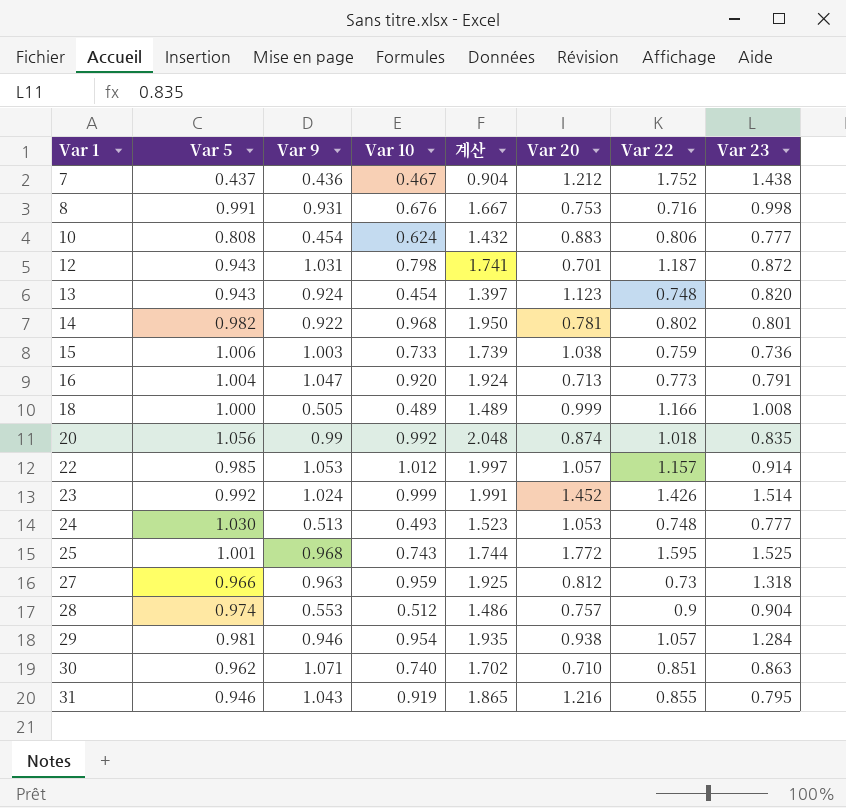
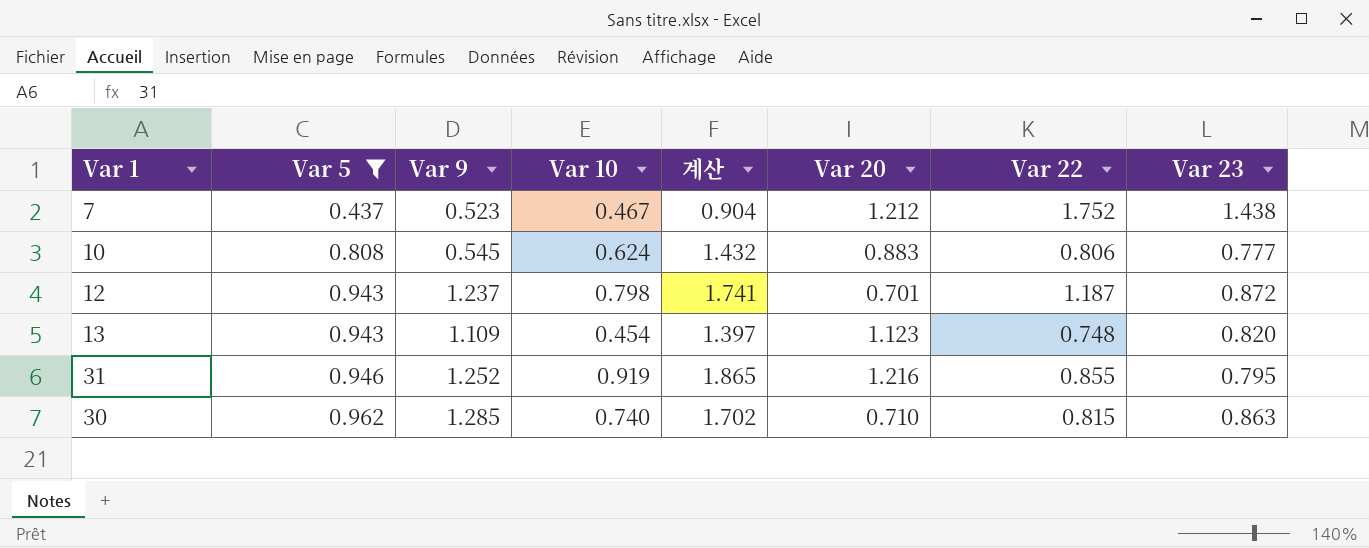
filter: none -> Var 5 <= 0.962
row order: Var 1 ascending -> Var 5 ascending
7 | Var 9: 0.436 -> 0.523
10 | Var 9: 0.454 -> 0.545
12 | Var 9: 1.031 -> 1.237
13 | Var 9: 0.924 -> 1.109
31 | Var 9: 1.043 -> 1.252
30 | Var 9: 1.071 -> 1.285
30 | Var 22: 0.851 -> 0.815

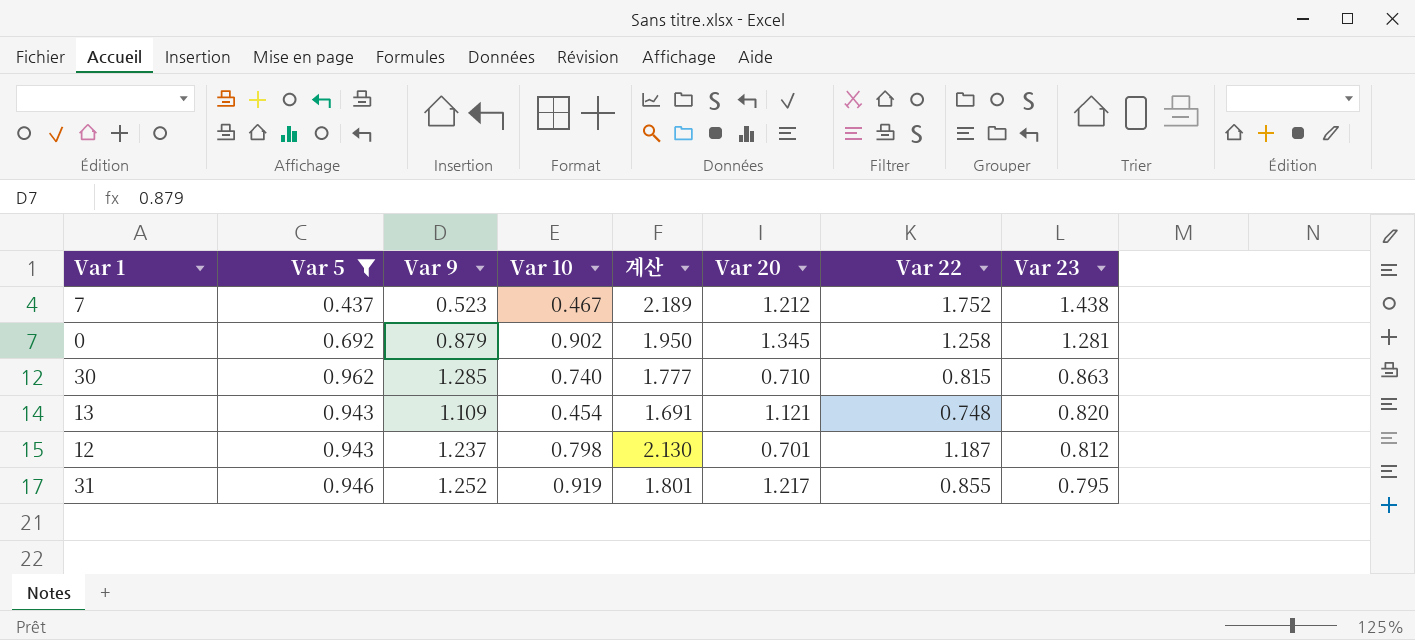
row order: Var 5 ascending -> Var 23 descending
column 계산 | formula: [Var 5] + [Var 10] -> [Var 5] + [Var 22]
row 10: 0.808 | 0.545 | 0.624 | 1.432 | 0.883 | 0.806 | 0.777 -> none
row 0: none -> 0.692 | 0.879 | 0.902 | 1.950 | 1.345 | 1.258 | 1.281
13 | Var 20: 1.123 -> 1.121
12 | Var 23: 0.872 -> 0.812
31 | Var 20: 1.216 -> 1.217

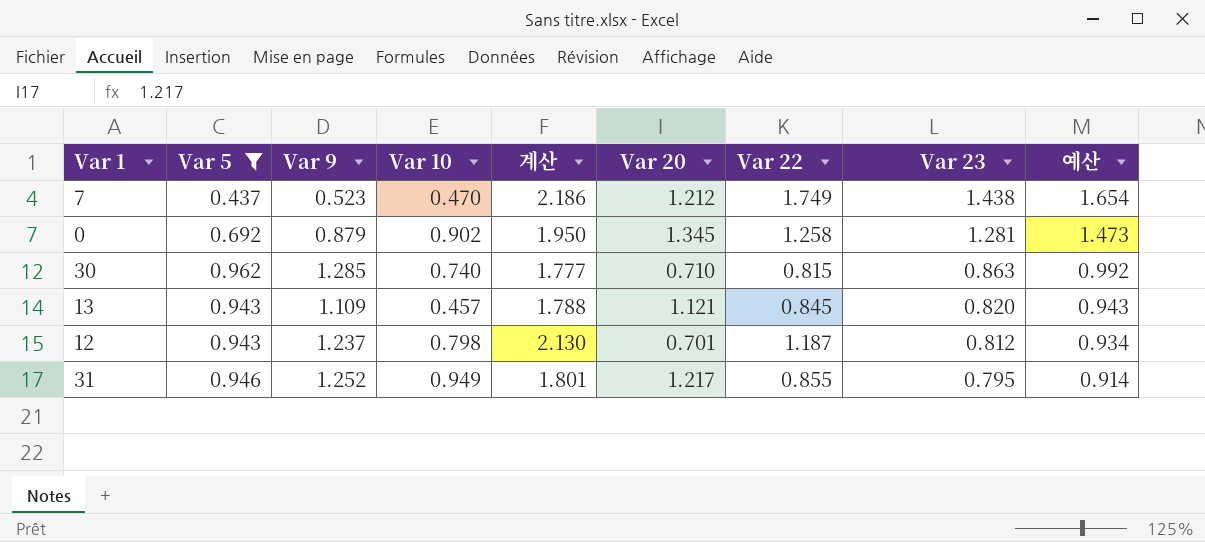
column 예산 | formula: none -> [Var 23] * 1.15
7 | Var 10: 0.467 -> 0.470
7 | 계산: 2.189 -> 2.186
7 | Var 22: 1.752 -> 1.749
13 | Var 10: 0.454 -> 0.457
13 | 계산: 1.691 -> 1.788
13 | Var 22: 0.748 -> 0.845
31 | Var 10: 0.919 -> 0.949

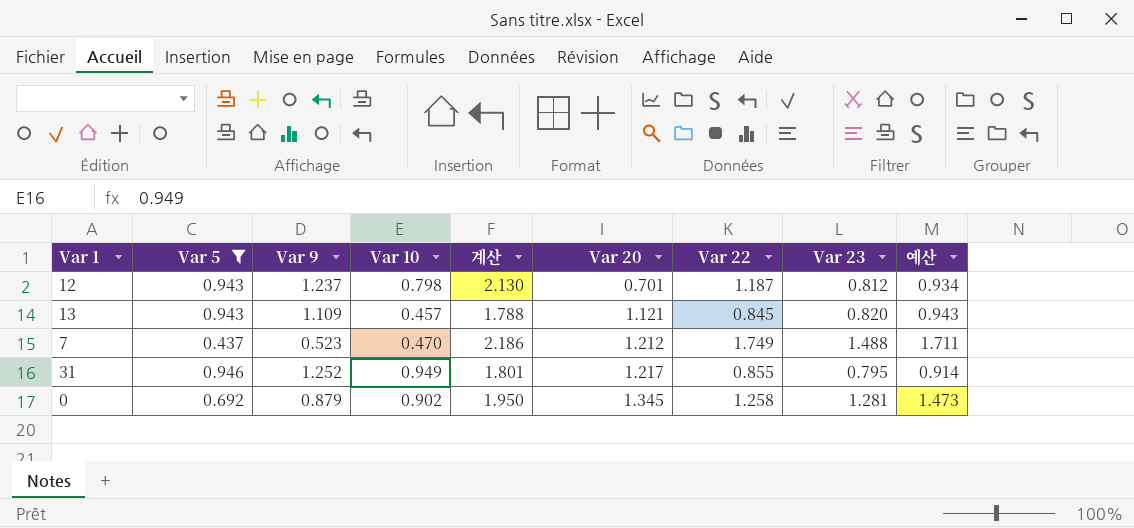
row order: Var 23 descending -> Var 20 ascending
row 30: 0.962 | 1.285 | 0.740 | 1.777 | 0.710 | 0.815 | 0.863 | 0.992 -> none
7 | Var 23: 1.438 -> 1.488
7 | 예산: 1.654 -> 1.711

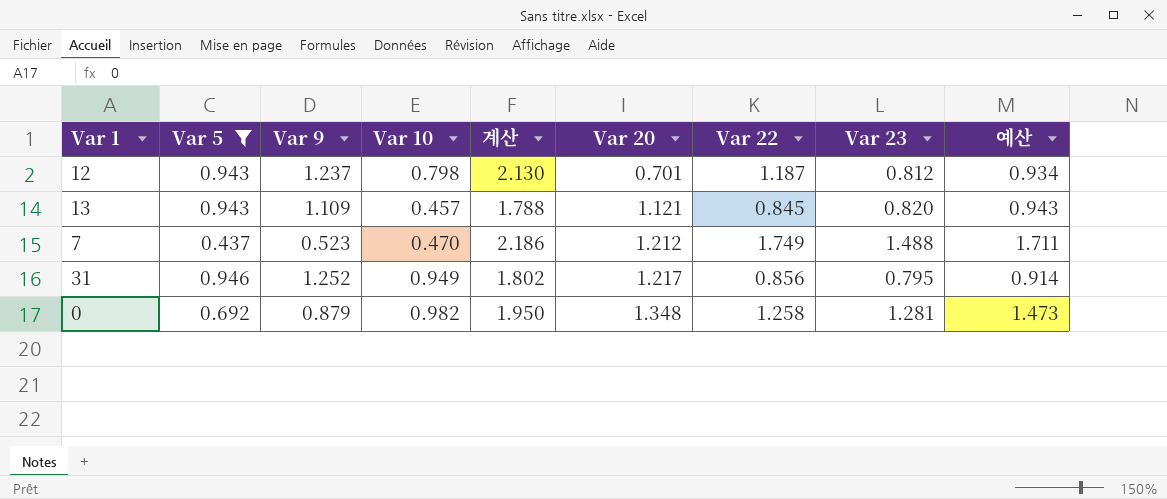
31 | 계산: 1.801 -> 1.802
31 | Var 22: 0.855 -> 0.856
0 | Var 10: 0.902 -> 0.982
0 | Var 20: 1.345 -> 1.348

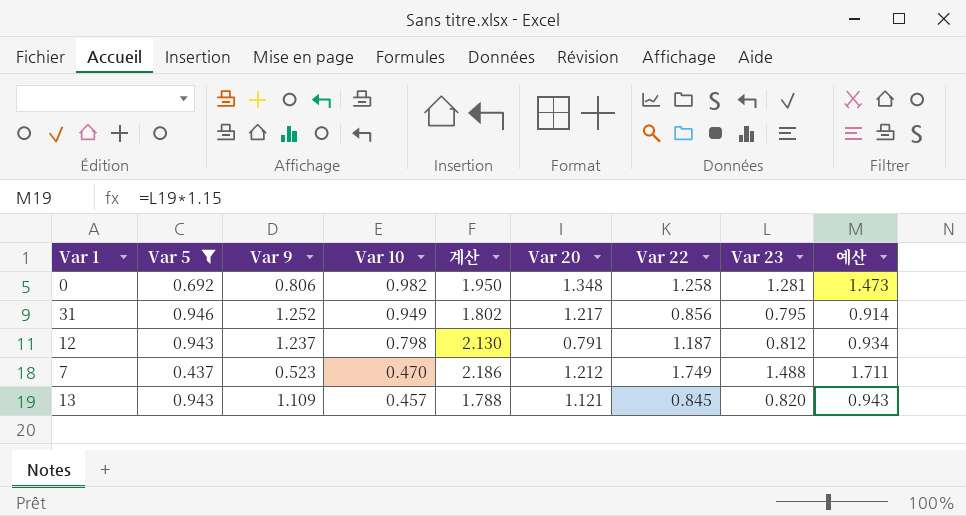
row order: Var 20 ascending -> Var 10 descending
0 | Var 9: 0.879 -> 0.806
12 | Var 20: 0.701 -> 0.791

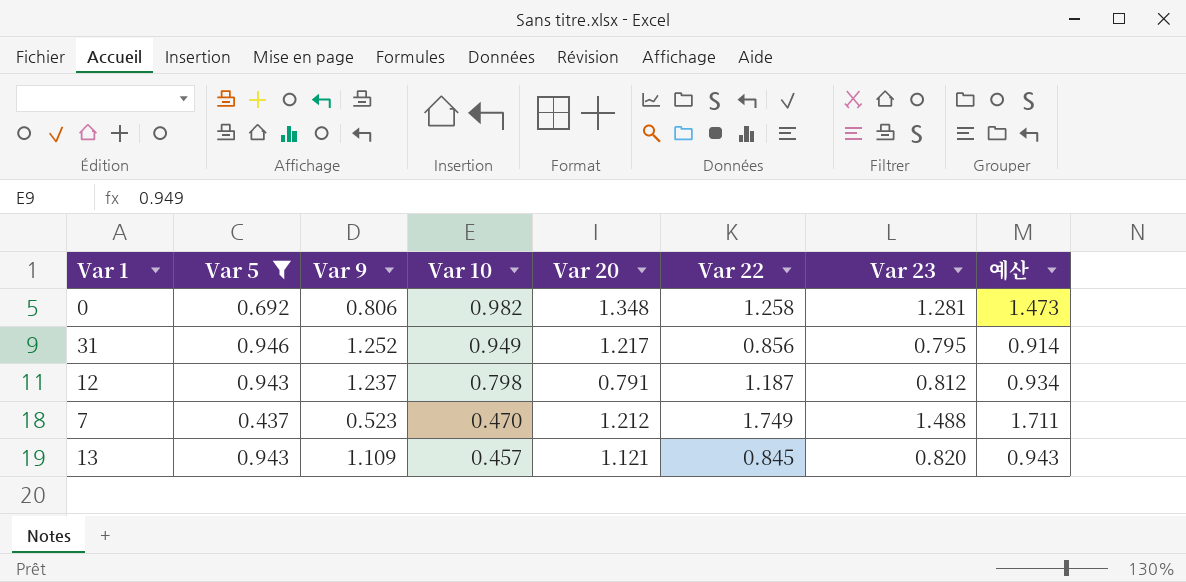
column 계산 | formula: [Var 5] + [Var 22] -> none

